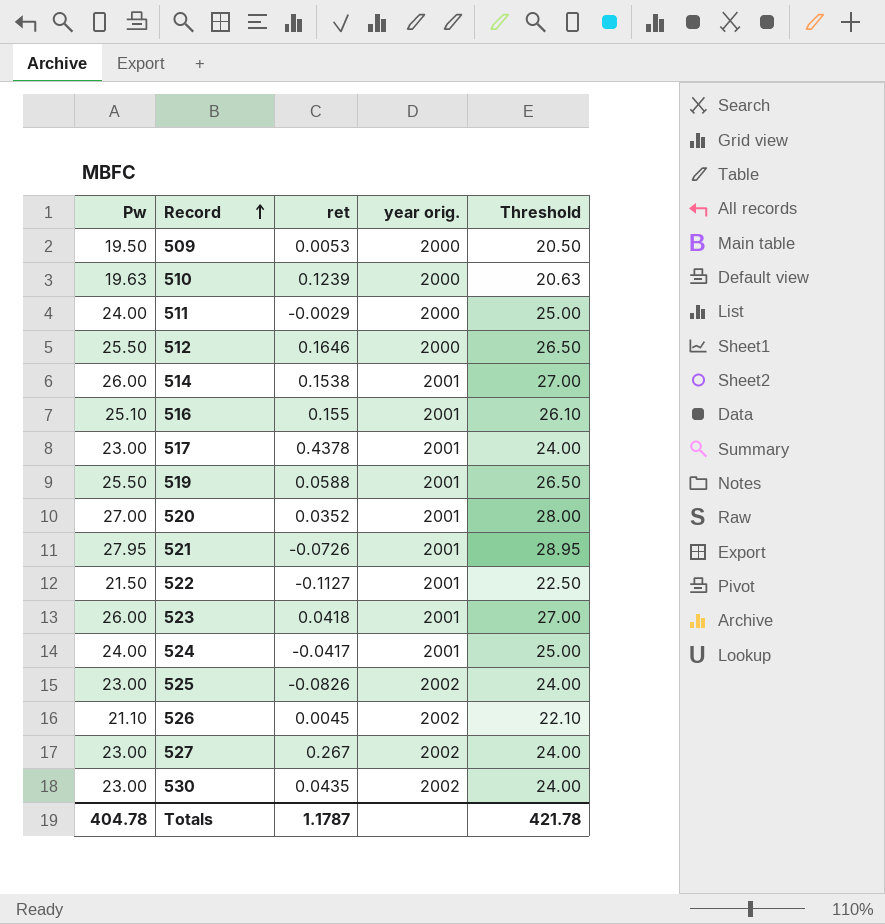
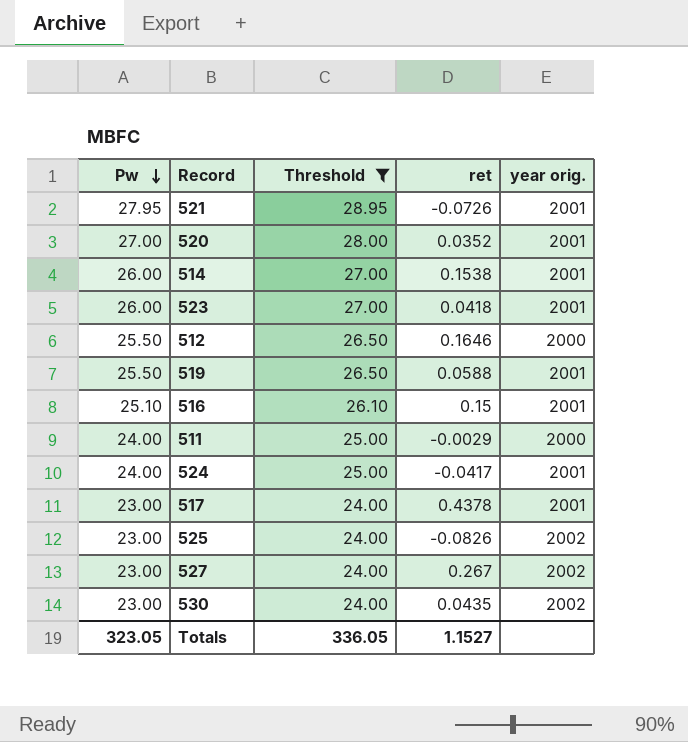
filter: none -> Threshold >= 24.00
row order: Record ascending -> Pw descending
column Threshold | position: 5 -> 3
516 | ret: 0.155 -> 0.15
Totals | Pw: 404.78 -> 323.05
Totals | Threshold: 421.78 -> 336.05
Totals | ret: 1.1787 -> 1.1527

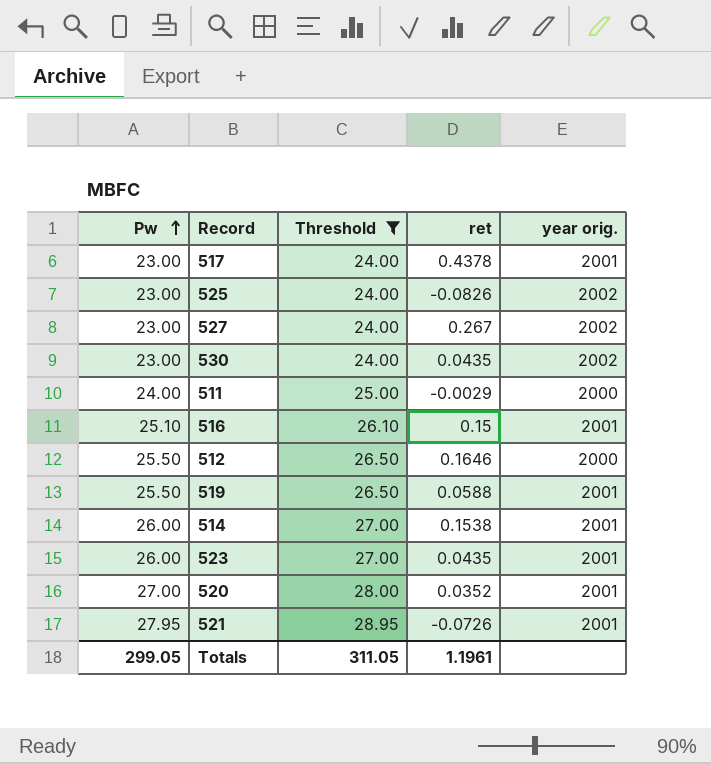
row order: Pw descending -> Pw ascending
row 524: 24.00 | 25.00 | -0.0417 | 2001 -> none
523 | ret: 0.0418 -> 0.0435
Totals | Pw: 323.05 -> 299.05
Totals | Threshold: 336.05 -> 311.05
Totals | ret: 1.1527 -> 1.1961

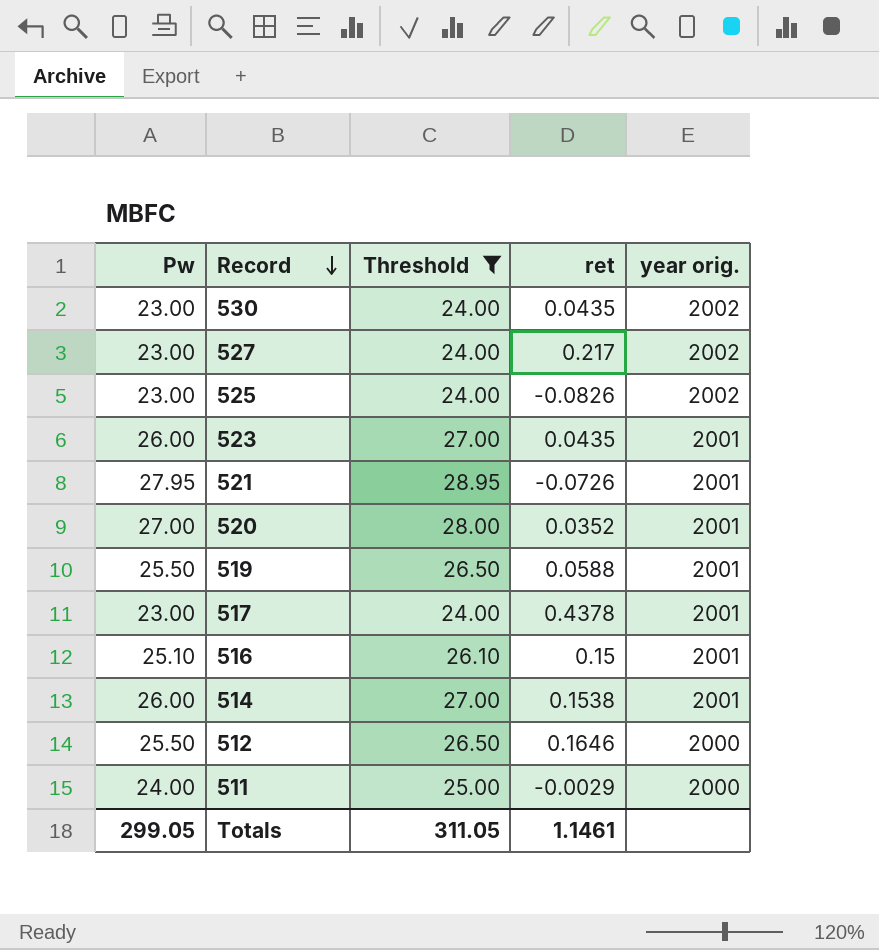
row order: Pw ascending -> Record descending
527 | ret: 0.267 -> 0.217
Totals | ret: 1.1961 -> 1.1461

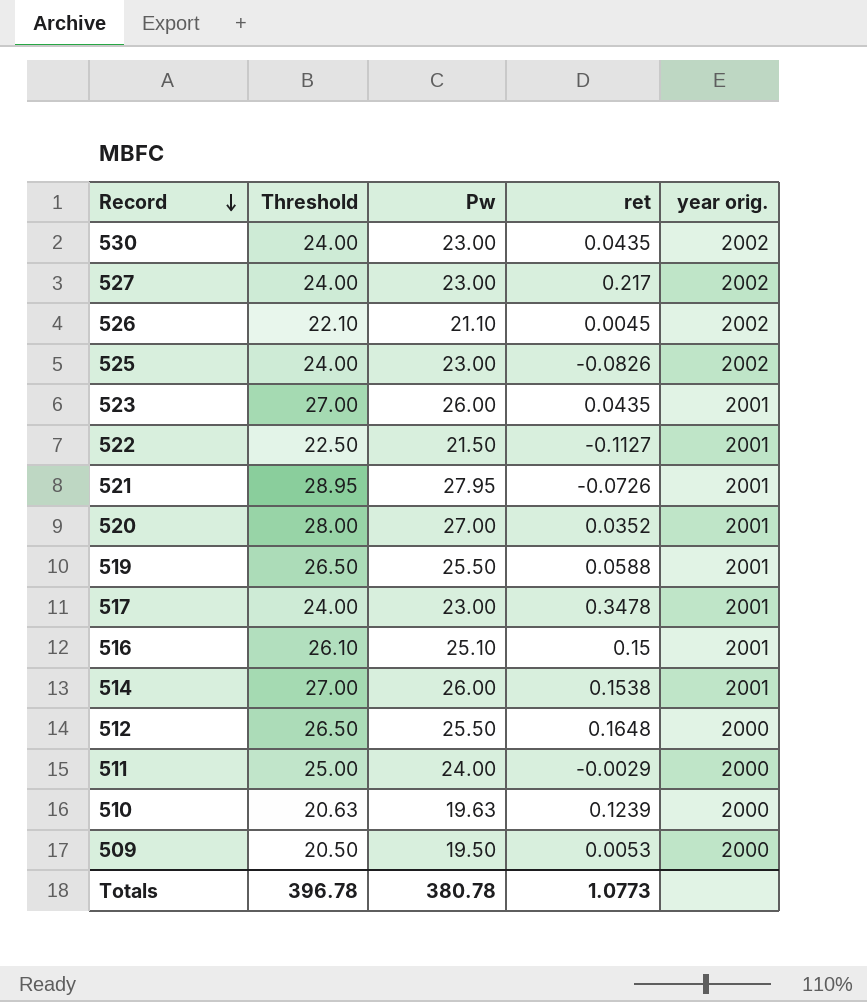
filter: Threshold >= 24.00 -> none
column Pw | position: 1 -> 3
517 | ret: 0.4378 -> 0.3478
512 | ret: 0.1646 -> 0.1648
Totals | Threshold: 311.05 -> 396.78
Totals | Pw: 299.05 -> 380.78
Totals | ret: 1.1461 -> 1.0773

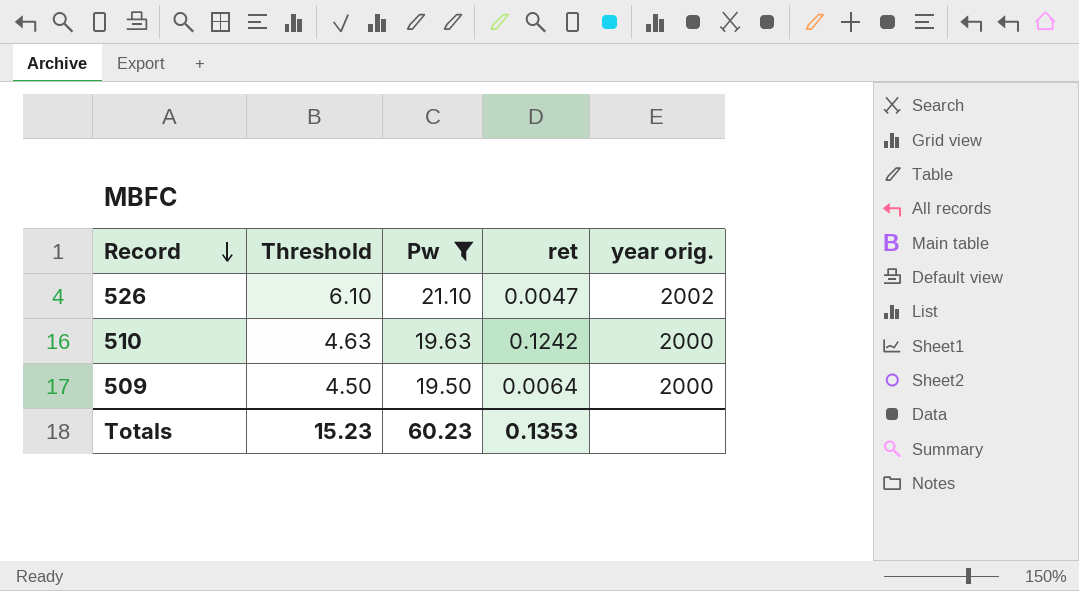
filter: none -> Pw <= 21.10
column Threshold | formula: [Pw] + 1 -> [Pw] - 15
526 | ret: 0.0045 -> 0.0047
510 | ret: 0.1239 -> 0.1242
509 | ret: 0.0053 -> 0.0064
Totals | Threshold: 396.78 -> 15.23
Totals | Pw: 380.78 -> 60.23
Totals | ret: 1.0773 -> 0.1353

